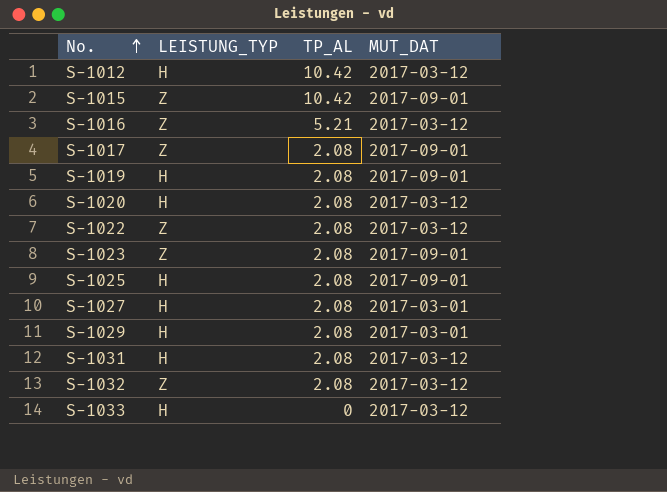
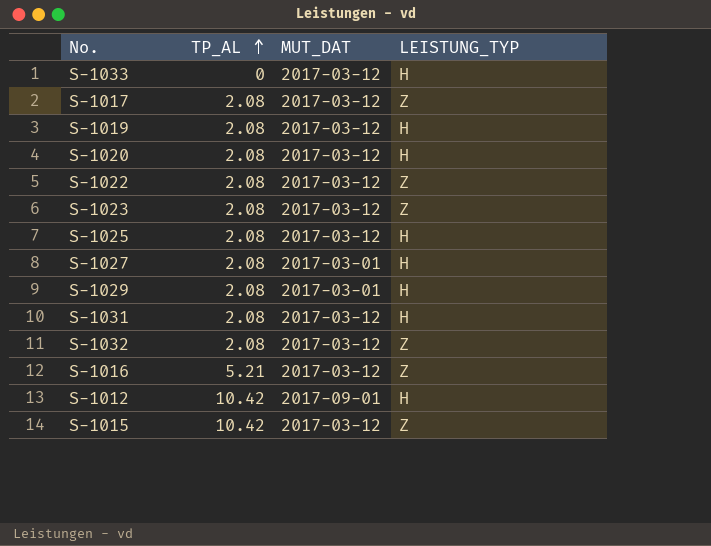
row order: No. ascending -> TP_AL ascending
column LEISTUNG_TYP | position: 2 -> 4
S-1017 | MUT_DAT: 2017-09-01 -> 2017-03-12
S-1019 | MUT_DAT: 2017-09-01 -> 2017-03-12
S-1023 | MUT_DAT: 2017-09-01 -> 2017-03-12
S-1025 | MUT_DAT: 2017-09-01 -> 2017-03-12
S-1012 | MUT_DAT: 2017-03-12 -> 2017-09-01
S-1015 | MUT_DAT: 2017-09-01 -> 2017-03-12

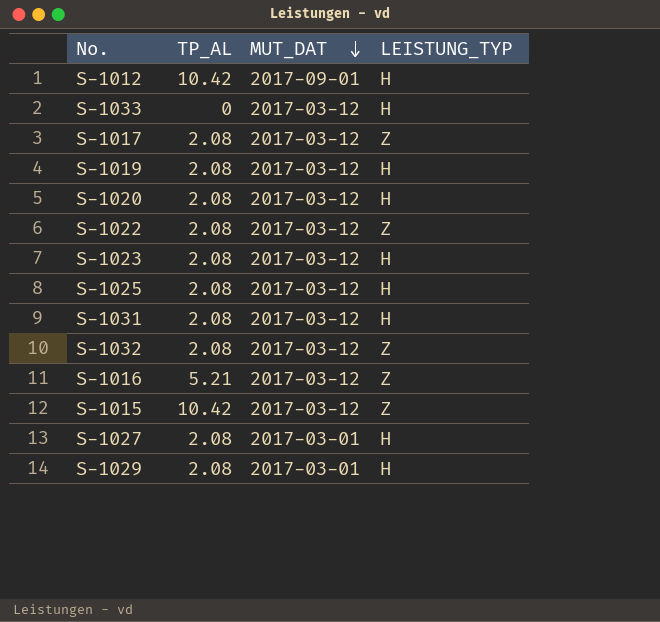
row order: TP_AL ascending -> MUT_DAT descending
S-1023 | LEISTUNG_TYP: Z -> H

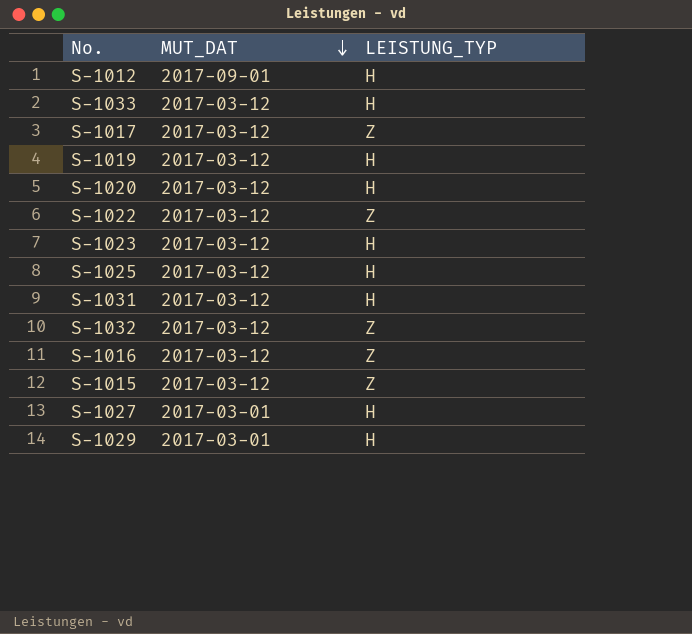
column TP_AL | position: 2 -> none

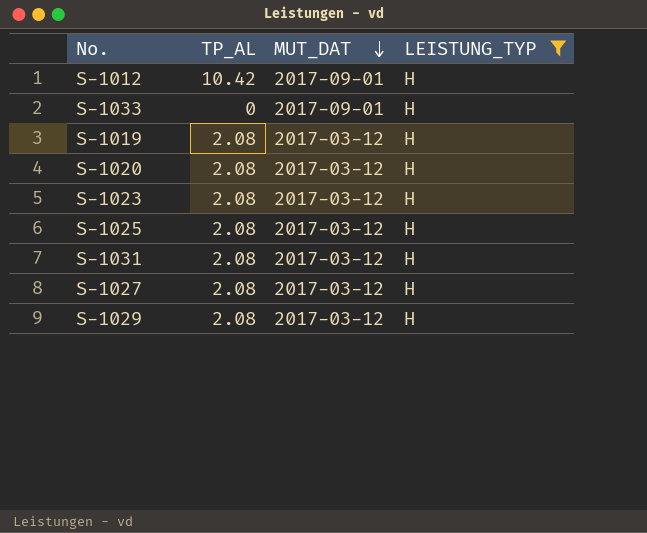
filter: none -> LEISTUNG_TYP = H
column TP_AL | position: none -> 2
S-1033 | MUT_DAT: 2017-03-12 -> 2017-09-01
S-1027 | MUT_DAT: 2017-03-01 -> 2017-03-12
S-1029 | MUT_DAT: 2017-03-01 -> 2017-03-12

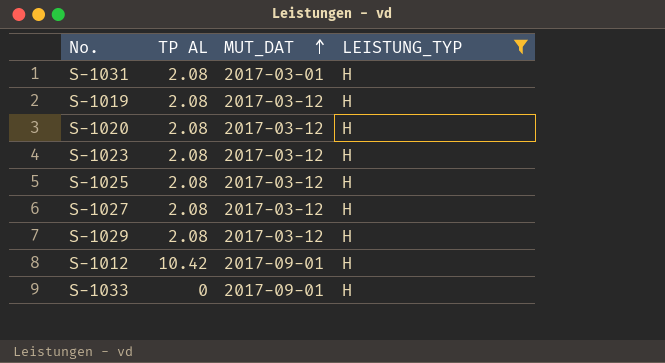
row order: MUT_DAT descending -> MUT_DAT ascending
column name: TP_AL -> TP AL
S-1031 | MUT_DAT: 2017-03-12 -> 2017-03-01

